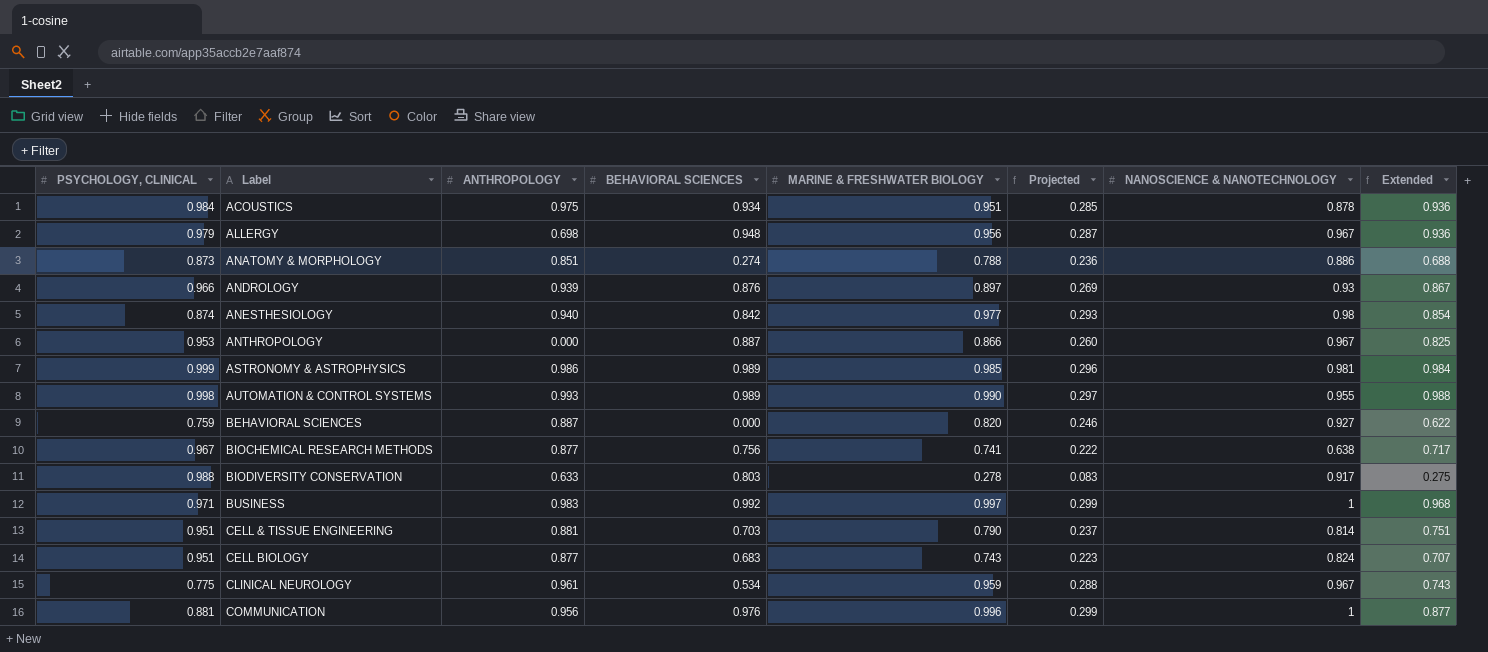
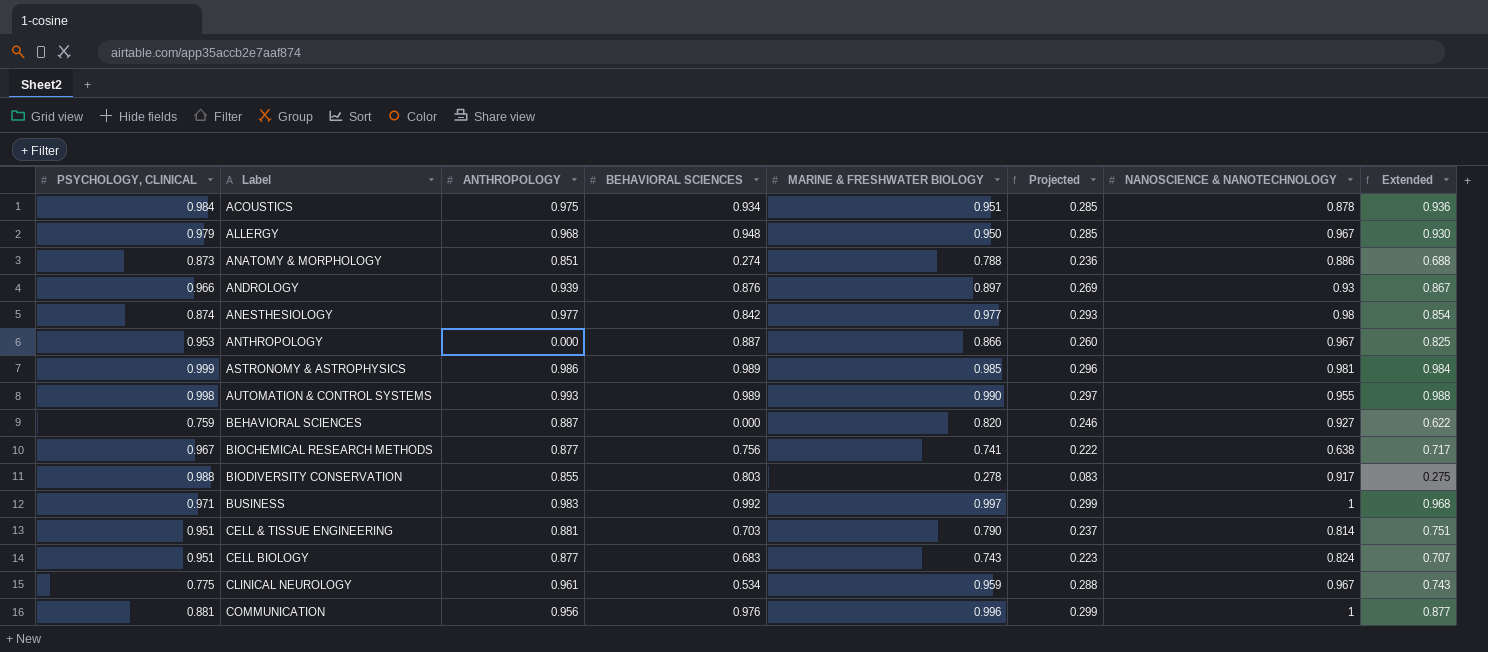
ALLERGY | ANTHROPOLOGY: 0.698 -> 0.968
ALLERGY | MARINE & FRESHWATER BIOLOGY: 0.956 -> 0.950
ALLERGY | Projected: 0.287 -> 0.285
ALLERGY | Extended: 0.936 -> 0.930
ANESTHESIOLOGY | ANTHROPOLOGY: 0.940 -> 0.977
BIODIVERSITY CONSERVATION | ANTHROPOLOGY: 0.633 -> 0.855

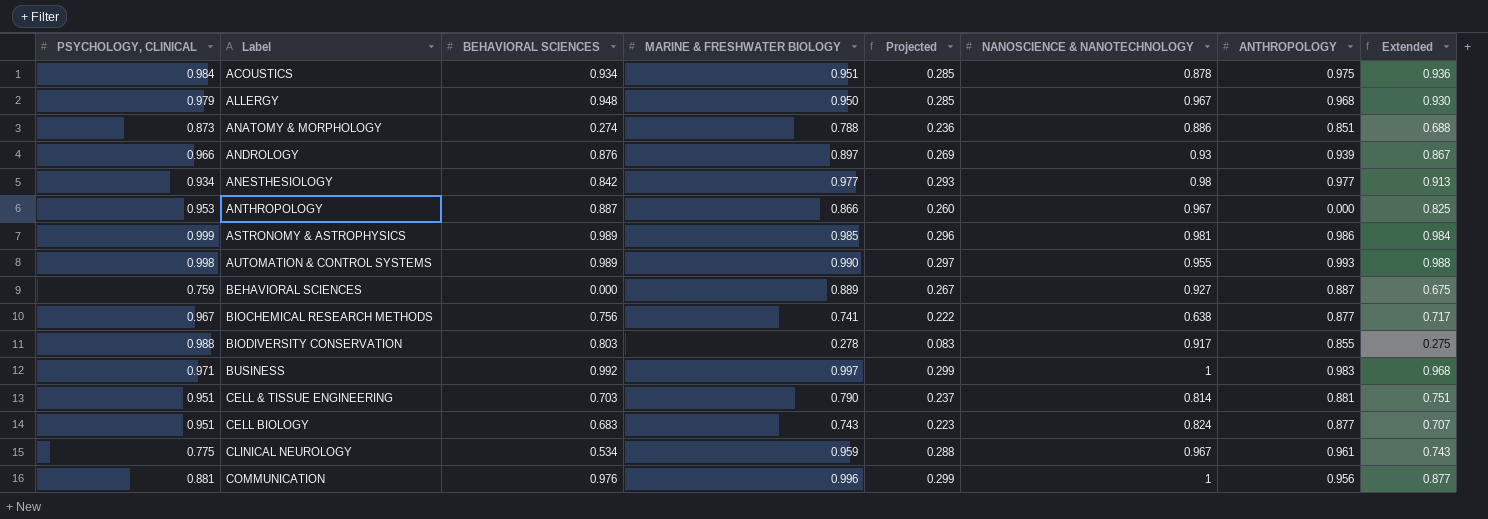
column ANTHROPOLOGY | position: 3 -> 7
ANESTHESIOLOGY | PSYCHOLOGY, CLINICAL: 0.874 -> 0.934
ANESTHESIOLOGY | Extended: 0.854 -> 0.913
BEHAVIORAL SCIENCES | MARINE & FRESHWATER BIOLOGY: 0.820 -> 0.889
BEHAVIORAL SCIENCES | Projected: 0.246 -> 0.267
BEHAVIORAL SCIENCES | Extended: 0.622 -> 0.675

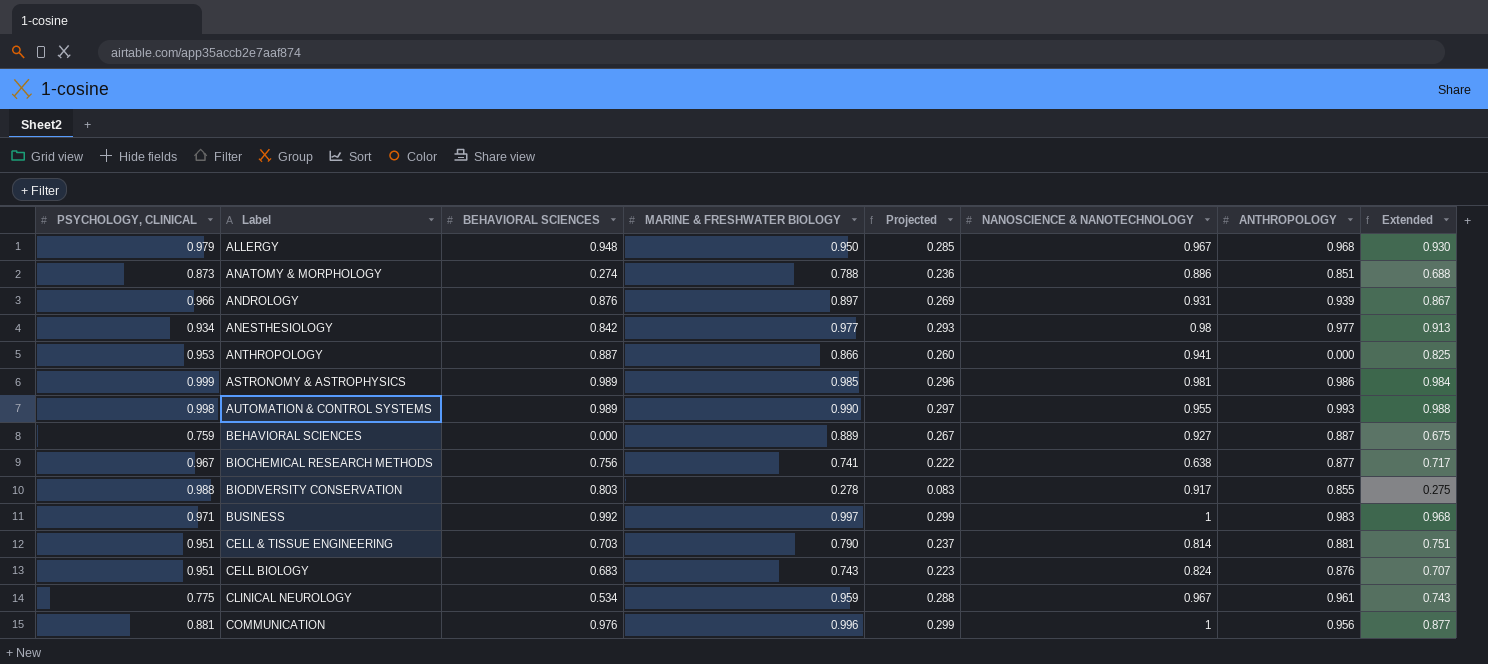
row ACOUSTICS: 0.984 | 0.934 | 0.951 | 0.285 | 0.878 | 0.975 | 0.936 -> none
ANDROLOGY | NANOSCIENCE & NANOTECHNOLOGY: 0.93 -> 0.931
ANTHROPOLOGY | NANOSCIENCE & NANOTECHNOLOGY: 0.967 -> 0.941
CELL BIOLOGY | ANTHROPOLOGY: 0.877 -> 0.876

